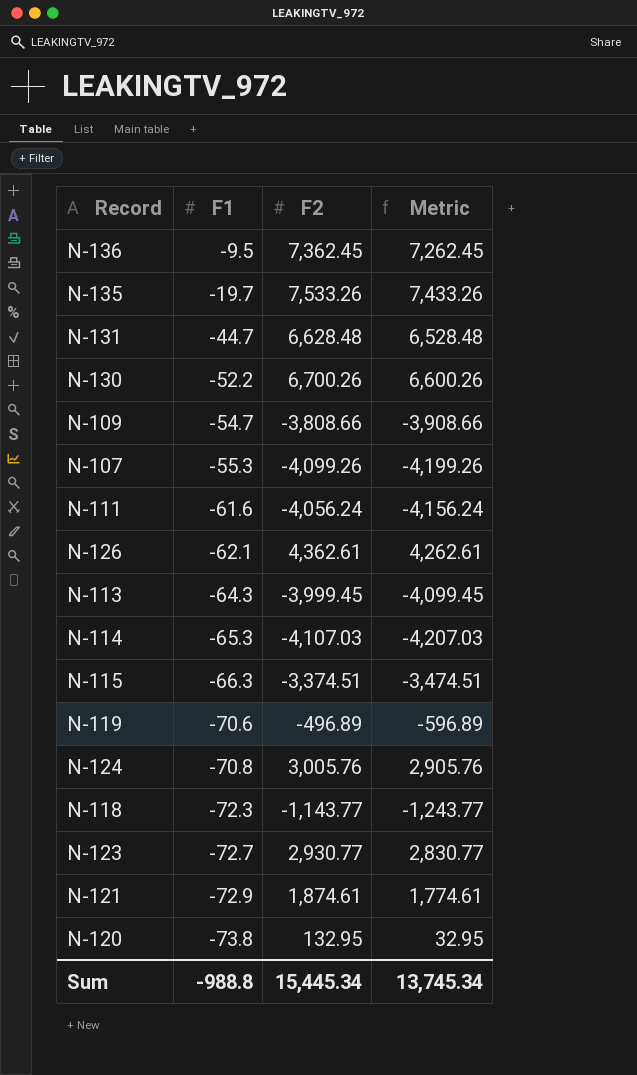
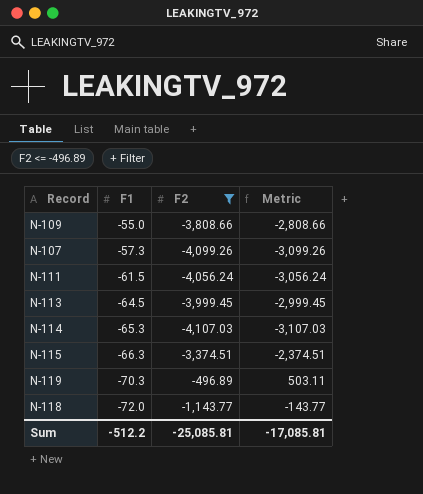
filter: none -> F2 <= -496.89
column Metric | formula: [F2] - 100 -> [F2] + 1000
N-109 | F1: -54.7 -> -55.0
N-107 | F1: -55.3 -> -57.3
N-111 | F1: -61.6 -> -61.5
N-113 | F1: -64.3 -> -64.5
N-119 | F1: -70.6 -> -70.3
N-118 | F1: -72.3 -> -72.0
Sum | F1: -988.8 -> -512.2
Sum | F2: 15,445.34 -> -25,085.81
Sum | Metric: 13,745.34 -> -17,085.81

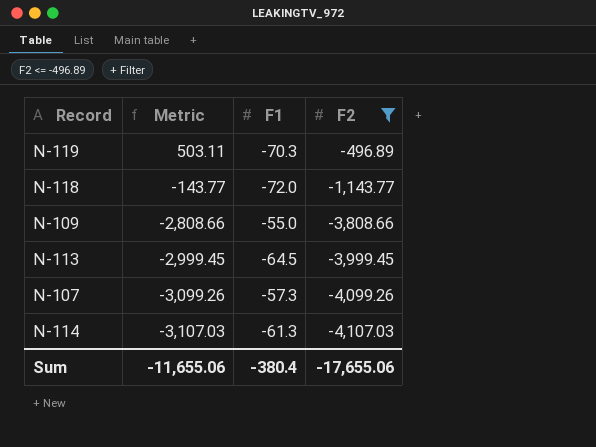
row order: F1 descending -> Metric descending
column Metric | position: 4 -> 2
row N-111: -61.5 | -4,056.24 | -3,056.24 -> none
row N-115: -66.3 | -3,374.51 | -2,374.51 -> none
N-114 | F1: -65.3 -> -61.3
Sum | Metric: -17,085.81 -> -11,655.06
Sum | F1: -512.2 -> -380.4
Sum | F2: -25,085.81 -> -17,655.06

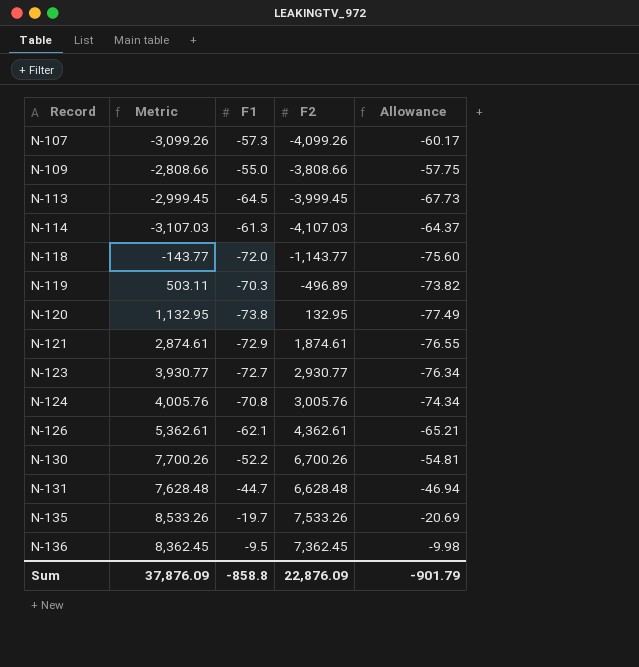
filter: F2 <= -496.89 -> none
row order: Metric descending -> Record ascending
column Allowance | formula: none -> [F1] * 1.05
Sum | Metric: -11,655.06 -> 37,876.09
Sum | F1: -380.4 -> -858.8
Sum | F2: -17,655.06 -> 22,876.09

